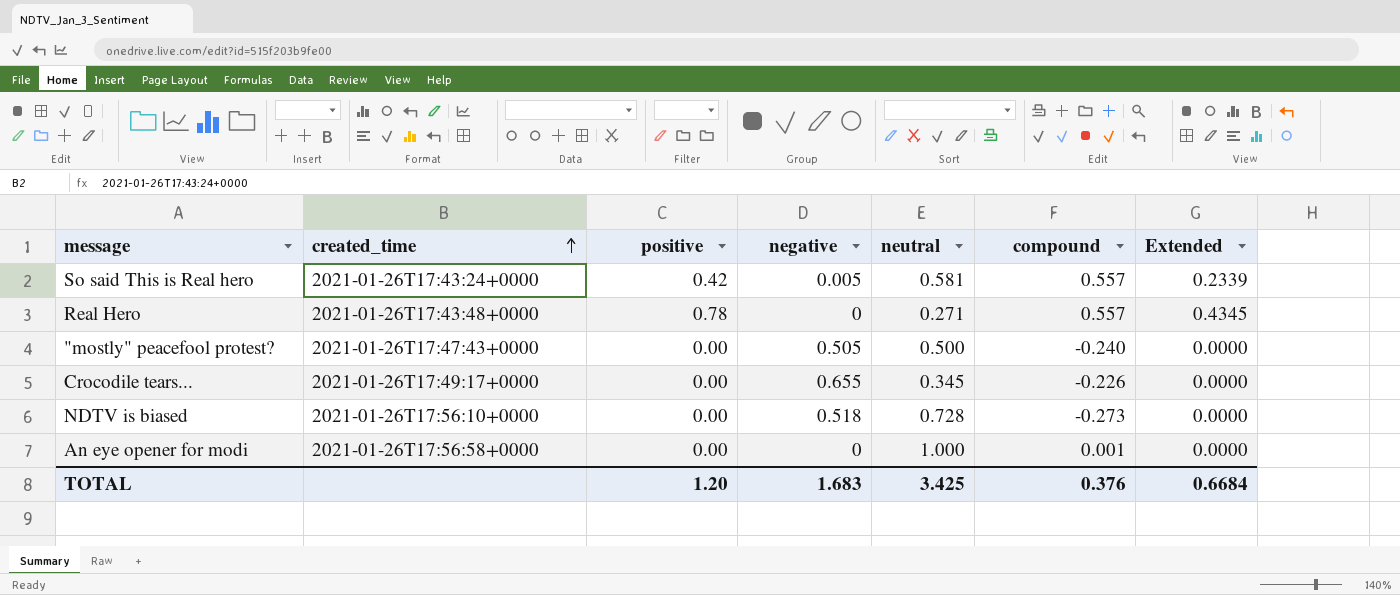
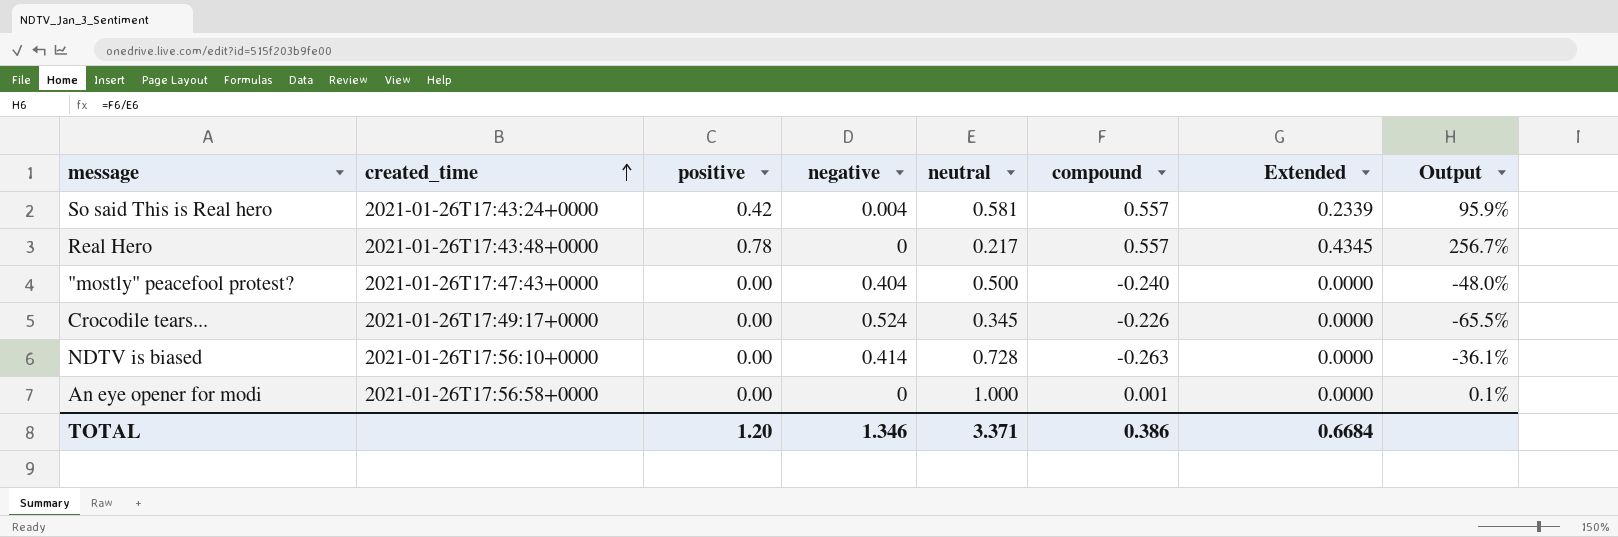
column Output | formula: none -> [compound] / [neutral]
So said This is Real hero | negative: 0.005 -> 0.004
Real Hero | neutral: 0.271 -> 0.217
"mostly" peacefool protest? | negative: 0.505 -> 0.404
Crocodile tears... | negative: 0.655 -> 0.524
NDTV is biased | negative: 0.518 -> 0.414
NDTV is biased | compound: -0.273 -> -0.263
TOTAL | negative: 1.683 -> 1.346
TOTAL | neutral: 3.425 -> 3.371
TOTAL | compound: 0.376 -> 0.386

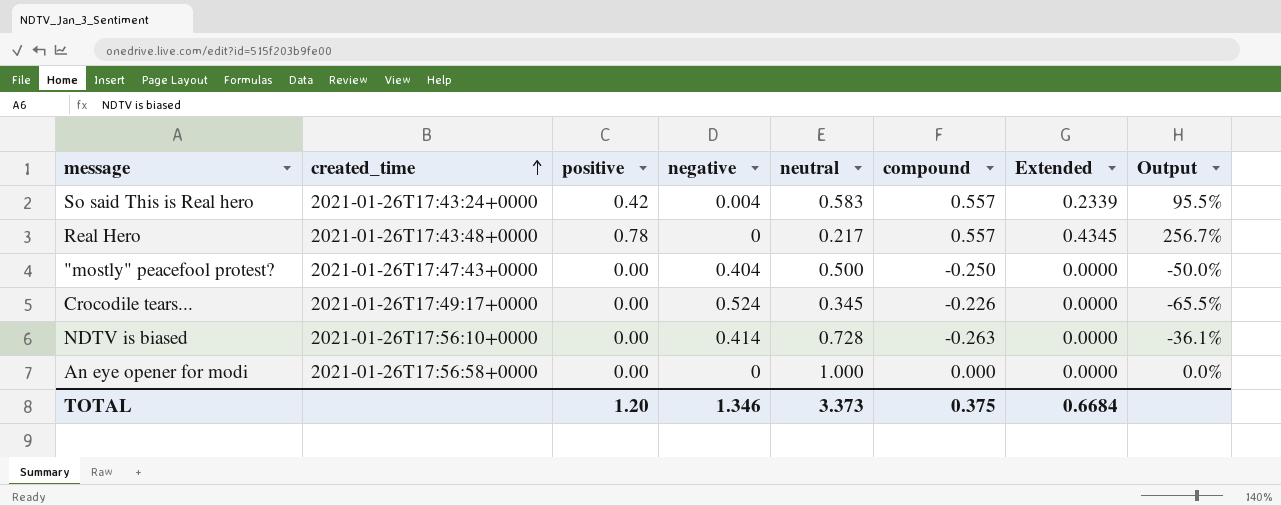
So said This is Real hero | neutral: 0.581 -> 0.583
So said This is Real hero | Output: 95.9% -> 95.5%
"mostly" peacefool protest? | compound: -0.240 -> -0.250
"mostly" peacefool protest? | Output: -48.0% -> -50.0%
An eye opener for modi | compound: 0.001 -> 0.000
An eye opener for modi | Output: 0.1% -> 0.0%
TOTAL | neutral: 3.371 -> 3.373
TOTAL | compound: 0.386 -> 0.375

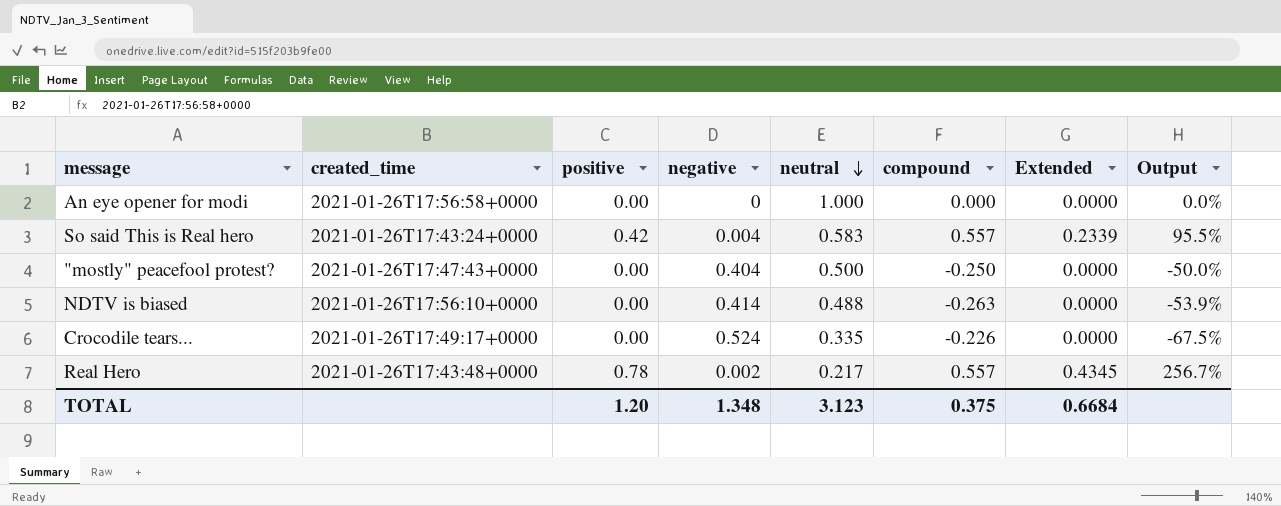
row order: created_time ascending -> neutral descending
NDTV is biased | neutral: 0.728 -> 0.488
NDTV is biased | Output: -36.1% -> -53.9%
Crocodile tears... | neutral: 0.345 -> 0.335
Crocodile tears... | Output: -65.5% -> -67.5%
Real Hero | negative: 0 -> 0.002
TOTAL | negative: 1.346 -> 1.348
TOTAL | neutral: 3.373 -> 3.123

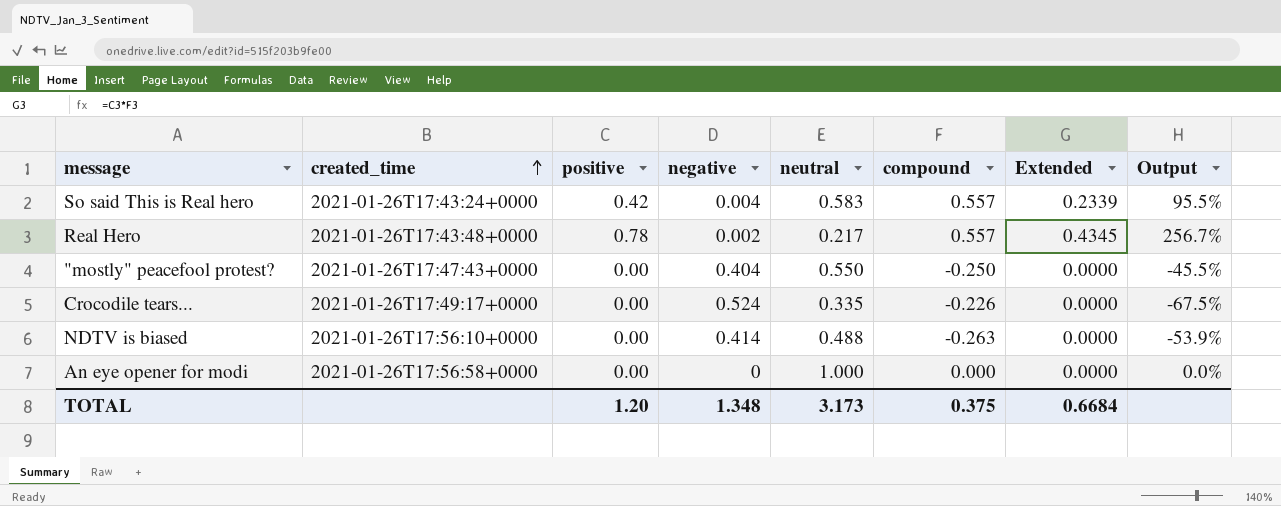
row order: neutral descending -> created_time ascending
"mostly" peacefool protest? | neutral: 0.500 -> 0.550
"mostly" peacefool protest? | Output: -50.0% -> -45.5%
TOTAL | neutral: 3.123 -> 3.173

